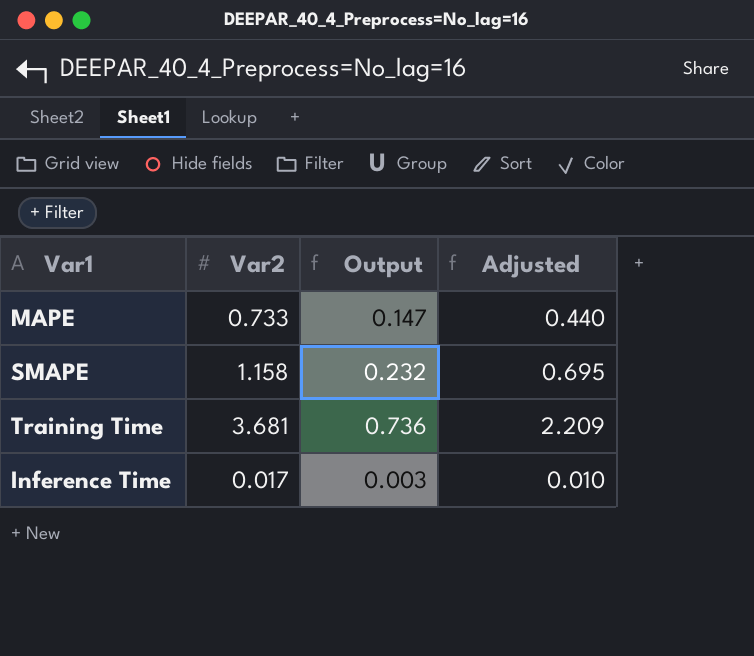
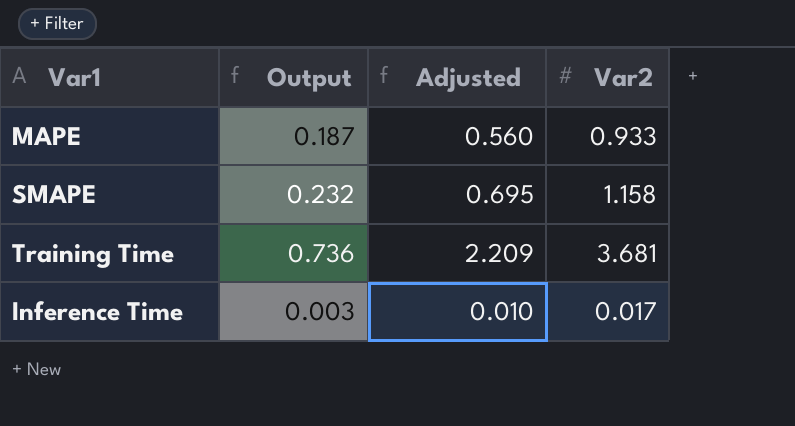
column Var2 | position: 2 -> 4
MAPE | Output: 0.147 -> 0.187
MAPE | Adjusted: 0.440 -> 0.560
MAPE | Var2: 0.733 -> 0.933

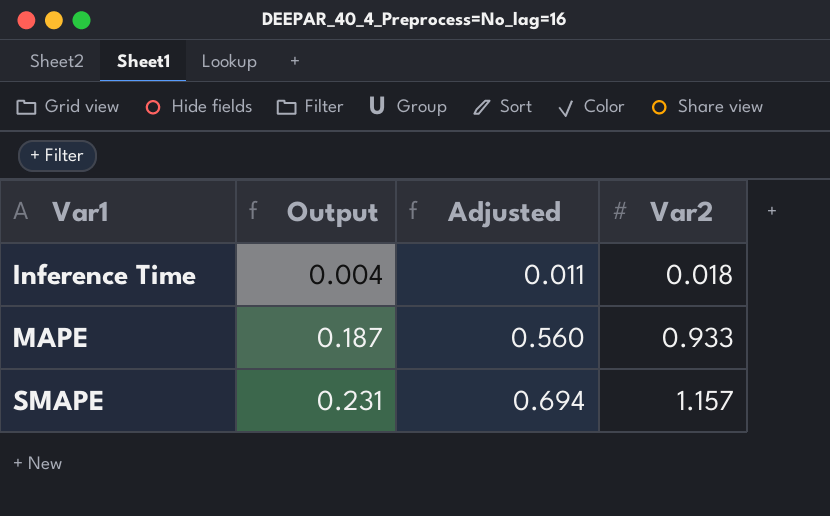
row order: none -> Var1 ascending
row Training Time: 0.736 | 2.209 | 3.681 -> none
Inference Time | Output: 0.003 -> 0.004
Inference Time | Adjusted: 0.010 -> 0.011
Inference Time | Var2: 0.017 -> 0.018
SMAPE | Output: 0.232 -> 0.231
SMAPE | Adjusted: 0.695 -> 0.694
SMAPE | Var2: 1.158 -> 1.157

